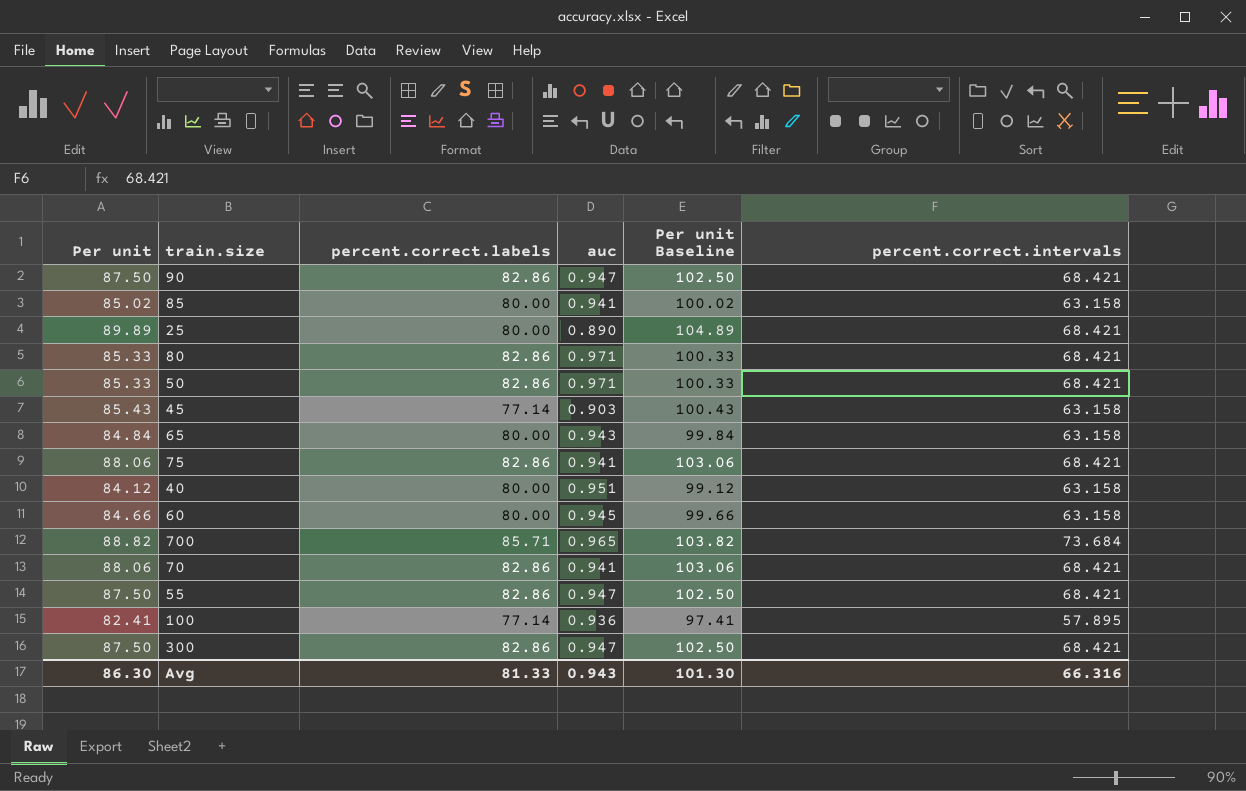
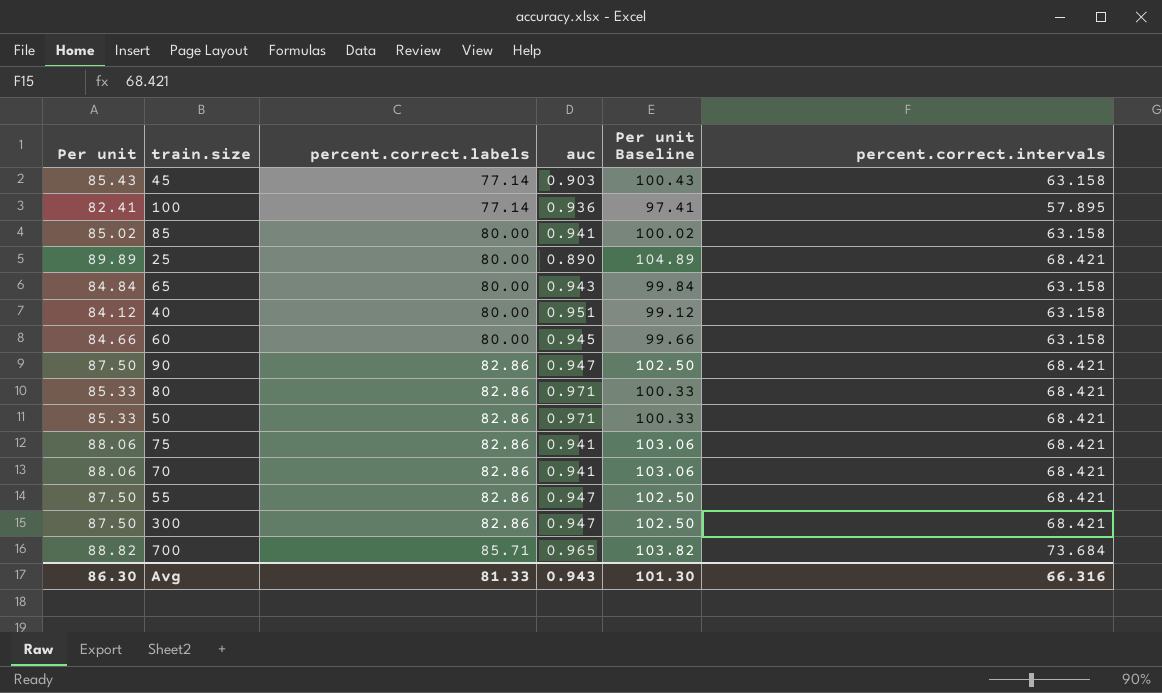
row order: none -> percent.correct.labels ascending

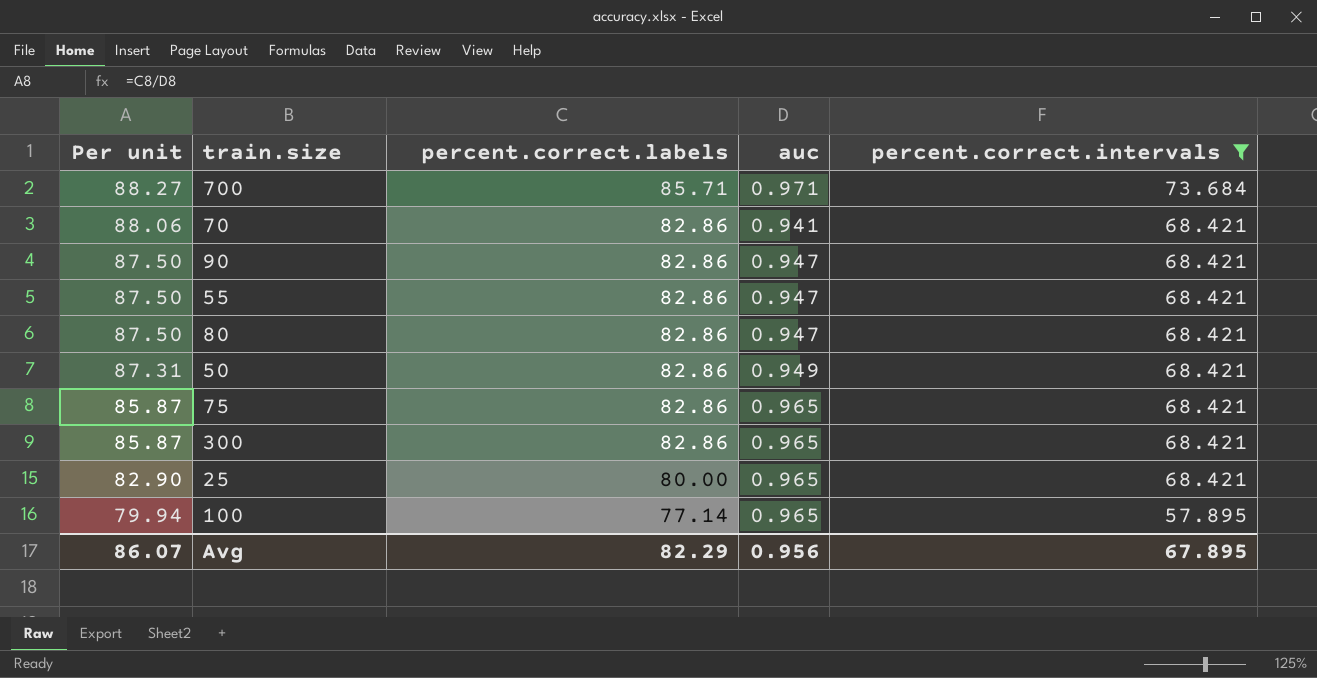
filter: none -> percent.correct.intervals != 63.158
row order: percent.correct.labels ascending -> Per unit descending
column Per unit Baseline | formula: [Per unit] + 15 -> none
700 | Per unit: 88.82 -> 88.27
700 | auc: 0.965 -> 0.971
80 | Per unit: 85.33 -> 87.50
80 | auc: 0.971 -> 0.947
50 | Per unit: 85.33 -> 87.31
50 | auc: 0.971 -> 0.949
75 | Per unit: 88.06 -> 85.87
75 | auc: 0.941 -> 0.965
300 | Per unit: 87.50 -> 85.87
300 | auc: 0.947 -> 0.965
25 | Per unit: 89.89 -> 82.90
25 | auc: 0.890 -> 0.965
100 | Per unit: 82.41 -> 79.94
100 | auc: 0.936 -> 0.965
Avg | Per unit: 86.30 -> 86.07
Avg | percent.correct.labels: 81.33 -> 82.29
Avg | auc: 0.943 -> 0.956
Avg | percent.correct.intervals: 66.316 -> 67.895

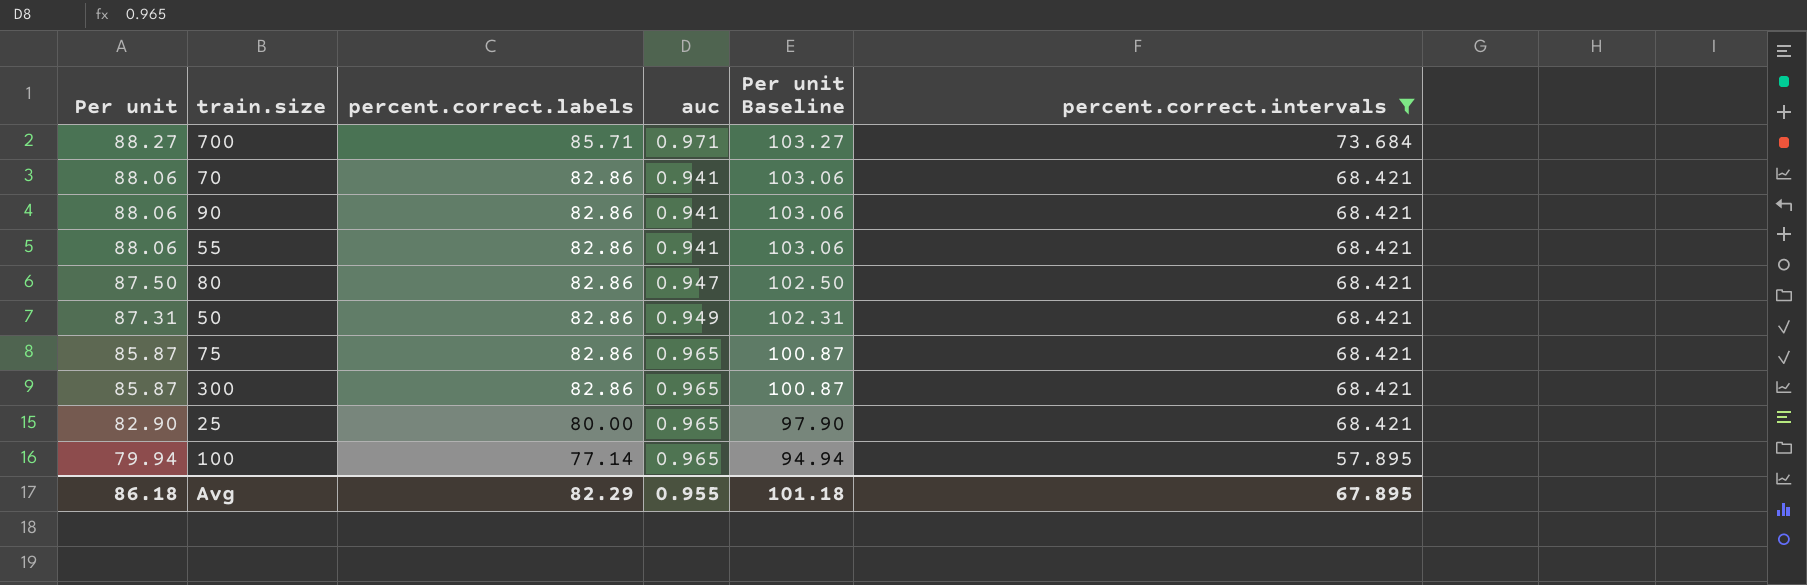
column Per unit Baseline | formula: none -> [Per unit] + 15
90 | Per unit: 87.50 -> 88.06
90 | auc: 0.947 -> 0.941
55 | Per unit: 87.50 -> 88.06
55 | auc: 0.947 -> 0.941
Avg | Per unit: 86.07 -> 86.18
Avg | auc: 0.956 -> 0.955

